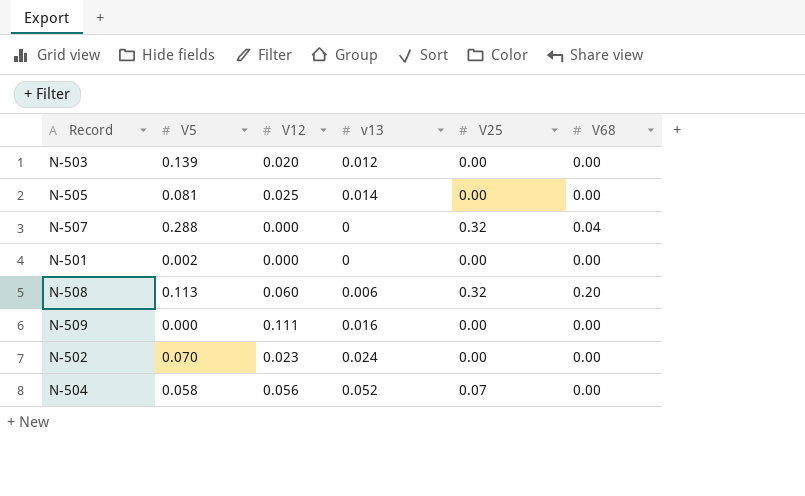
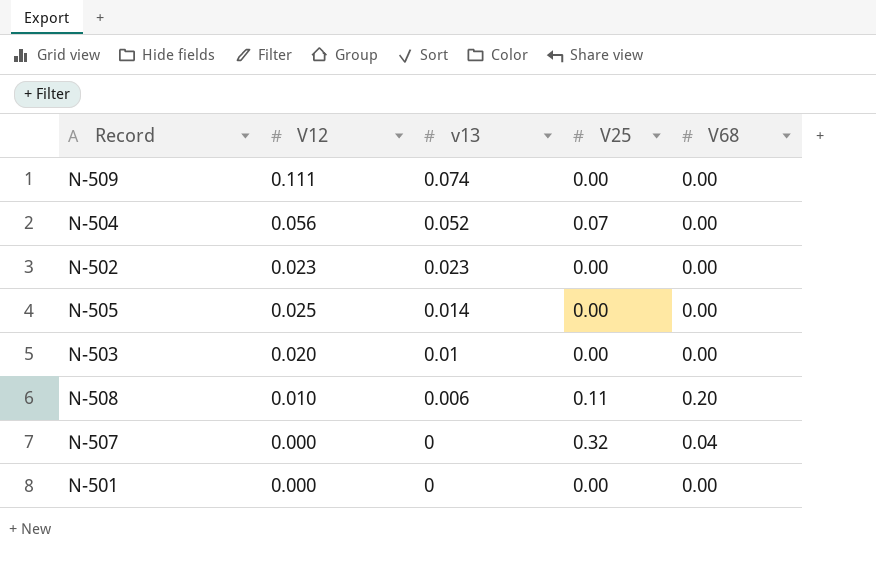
row order: none -> v13 descending
column V5 | position: 2 -> none
N-509 | v13: 0.016 -> 0.074
N-502 | v13: 0.024 -> 0.023
N-503 | v13: 0.012 -> 0.01
N-508 | V12: 0.060 -> 0.010
N-508 | V25: 0.32 -> 0.11

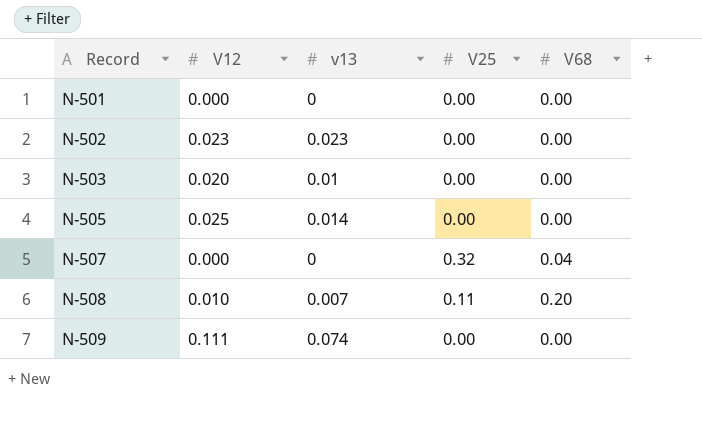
row order: v13 descending -> Record ascending
row N-504: 0.056 | 0.052 | 0.07 | 0.00 -> none
N-508 | v13: 0.006 -> 0.007

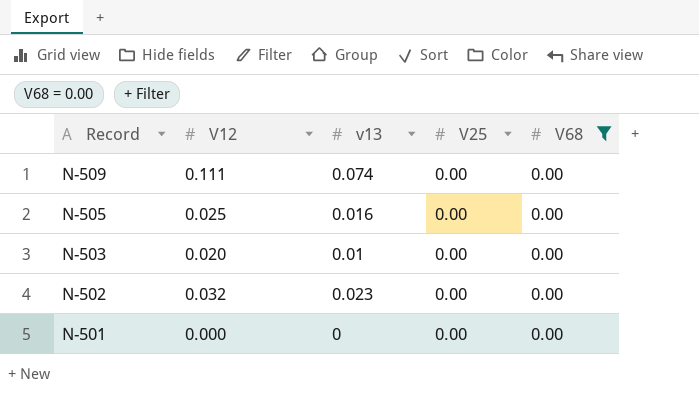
filter: none -> V68 = 0.00
row order: Record ascending -> Record descending
N-505 | v13: 0.014 -> 0.016
N-502 | V12: 0.023 -> 0.032

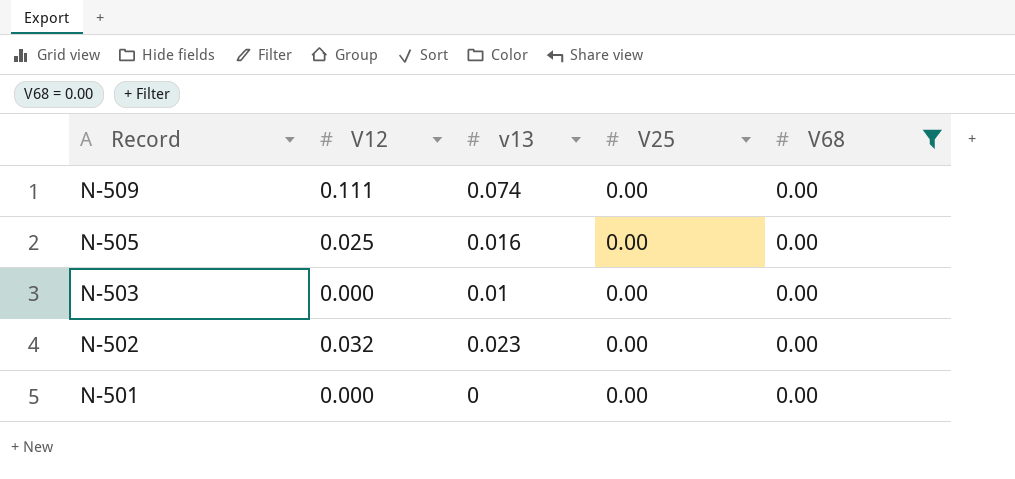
N-503 | V12: 0.020 -> 0.000

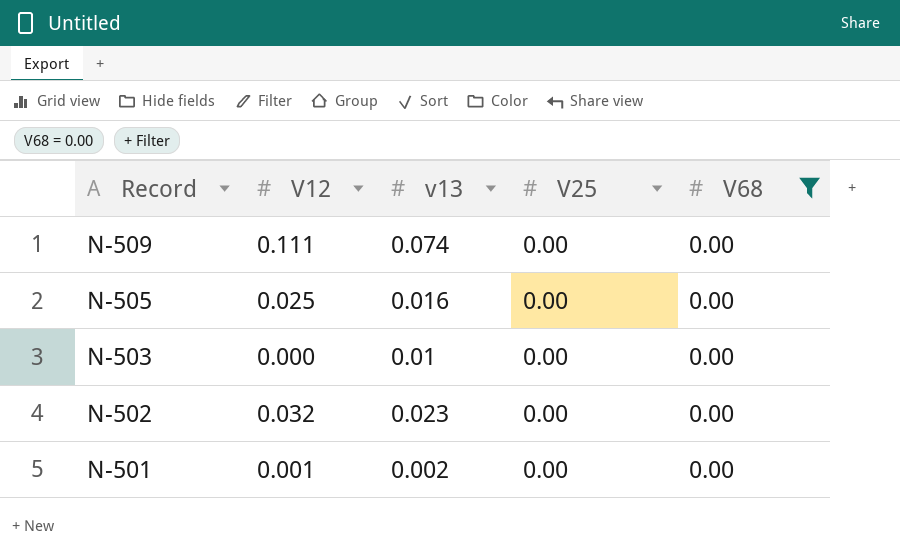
N-501 | V12: 0.000 -> 0.001
N-501 | v13: 0 -> 0.002

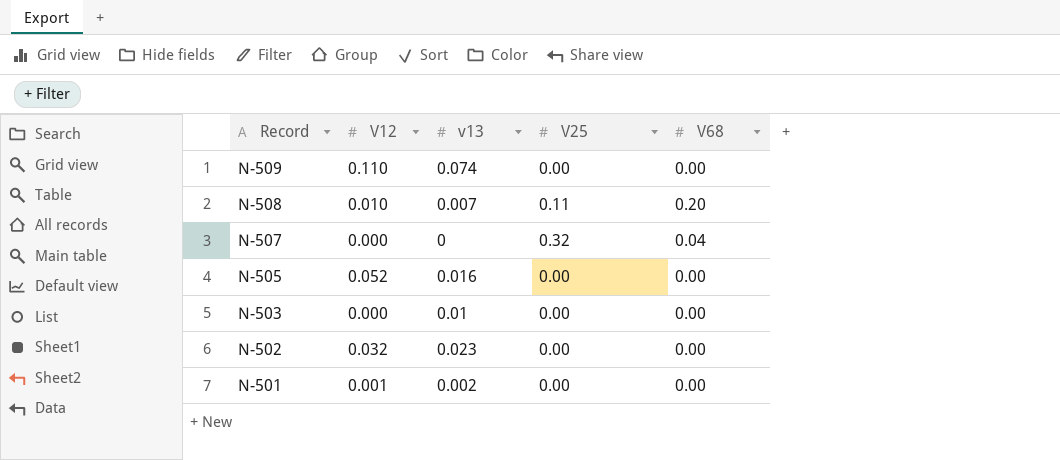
filter: V68 = 0.00 -> none
N-509 | V12: 0.111 -> 0.110
N-505 | V12: 0.025 -> 0.052

